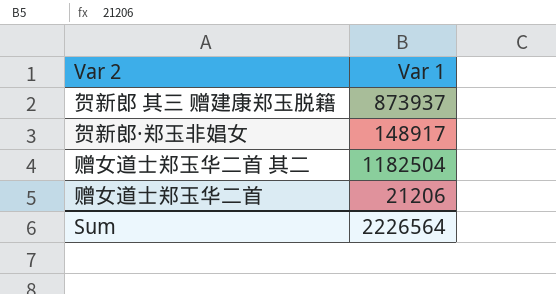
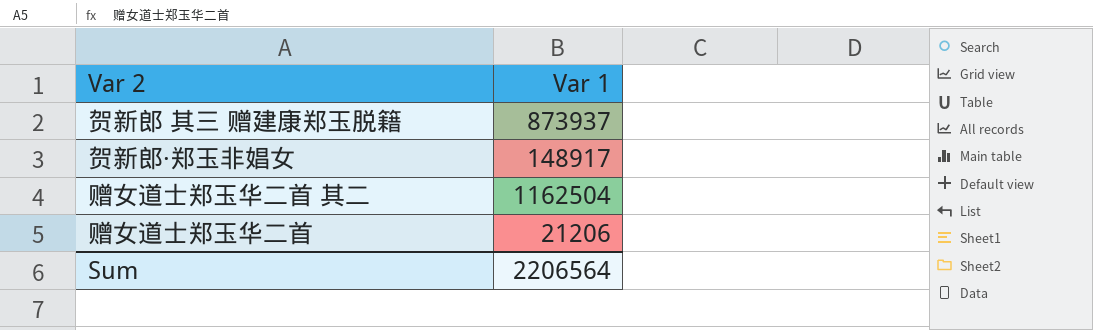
赠女道士郑玉华二首 其二 | Var 1: 1182504 -> 1162504
Sum | Var 1: 2226564 -> 2206564

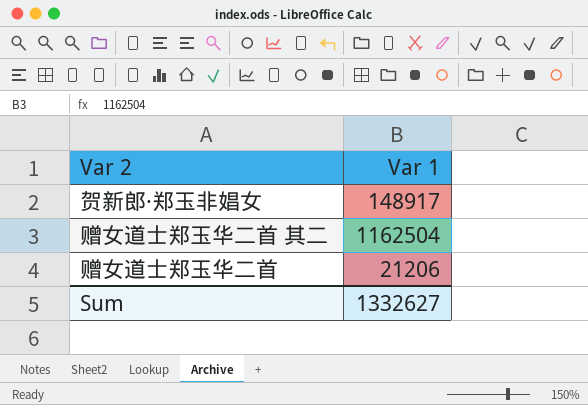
row 贺新郎 其三 赠建康郑玉脱籍: 873937 -> none
Sum | Var 1: 2206564 -> 1332627

